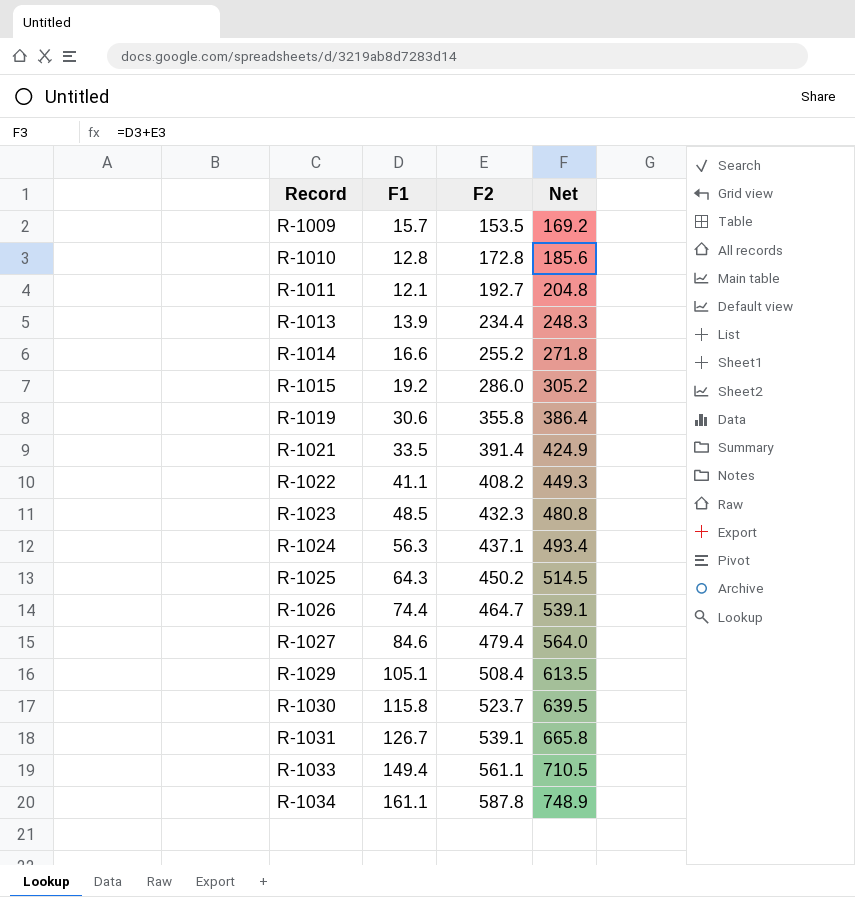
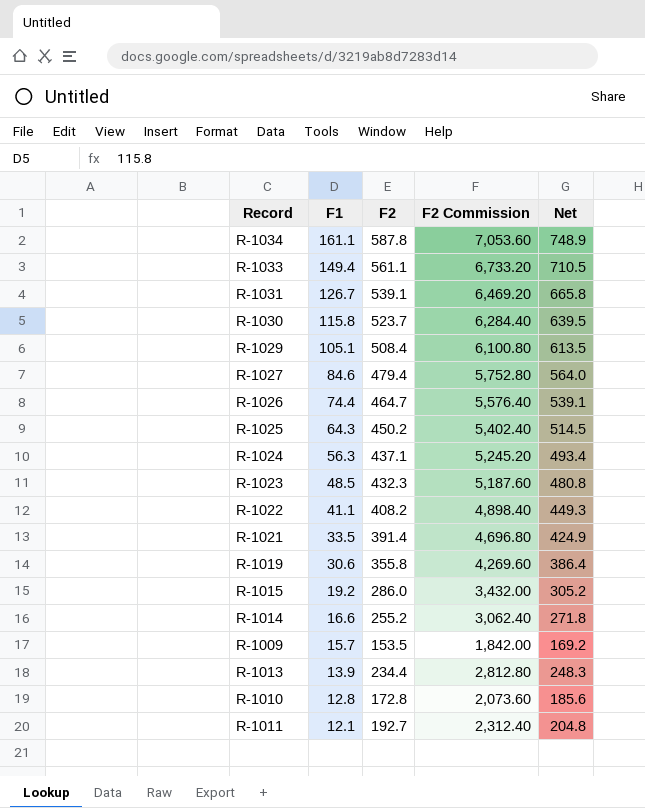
row order: Record ascending -> F1 descending
column F2 Commission | formula: none -> [F2] * 12

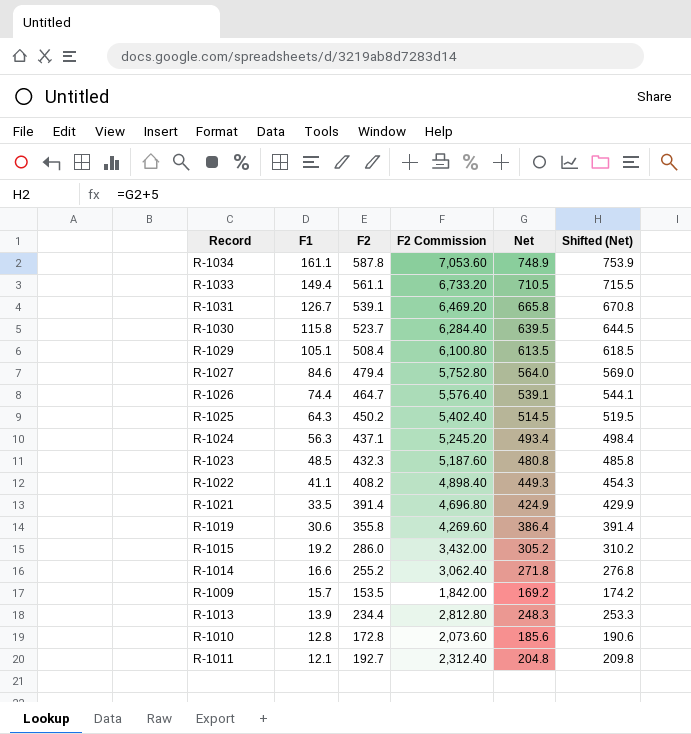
column Shifted (Net) | formula: none -> [Net] + 5

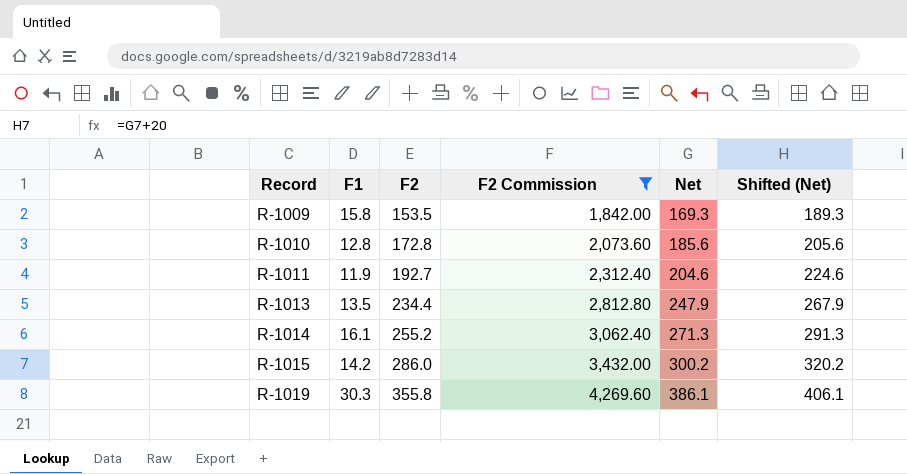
filter: none -> F2 Commission <= 4,269.60
row order: F1 descending -> Record ascending
column Shifted (Net) | formula: [Net] + 5 -> [Net] + 20
R-1009 | F1: 15.7 -> 15.8
R-1009 | Net: 169.2 -> 169.3
R-1011 | F1: 12.1 -> 11.9
R-1011 | Net: 204.8 -> 204.6
R-1013 | F1: 13.9 -> 13.5
R-1013 | Net: 248.3 -> 247.9
R-1014 | F1: 16.6 -> 16.1
R-1014 | Net: 271.8 -> 271.3
R-1015 | F1: 19.2 -> 14.2
R-1015 | Net: 305.2 -> 300.2
R-1019 | F1: 30.6 -> 30.3
R-1019 | Net: 386.4 -> 386.1

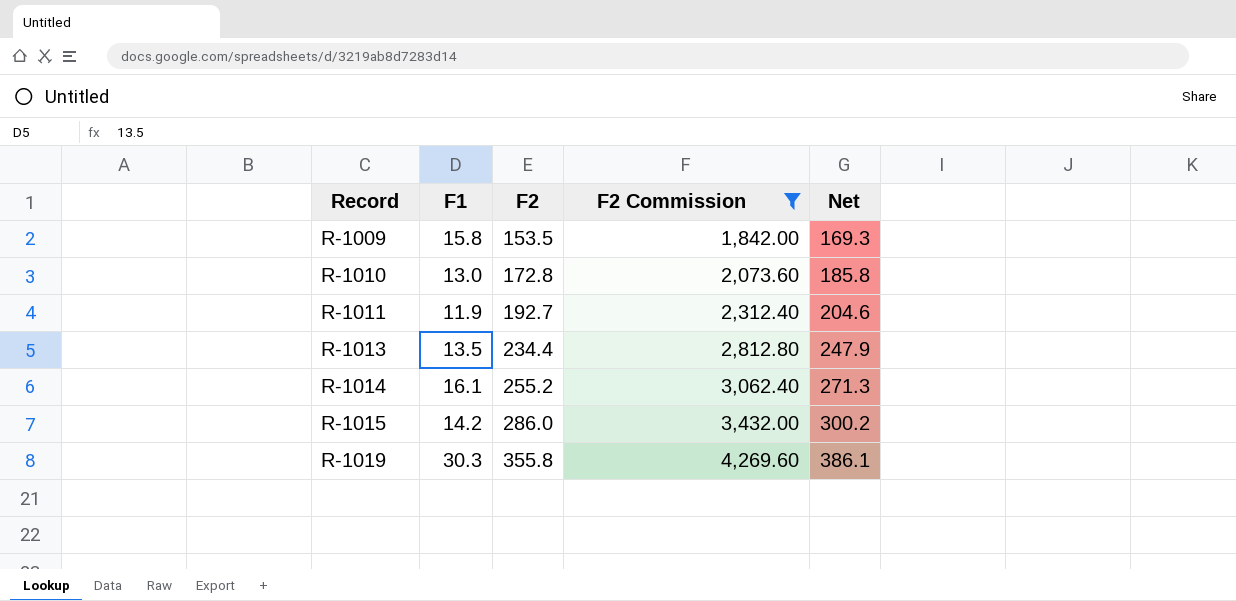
column Shifted (Net) | formula: [Net] + 20 -> none
R-1010 | F1: 12.8 -> 13.0
R-1010 | Net: 185.6 -> 185.8

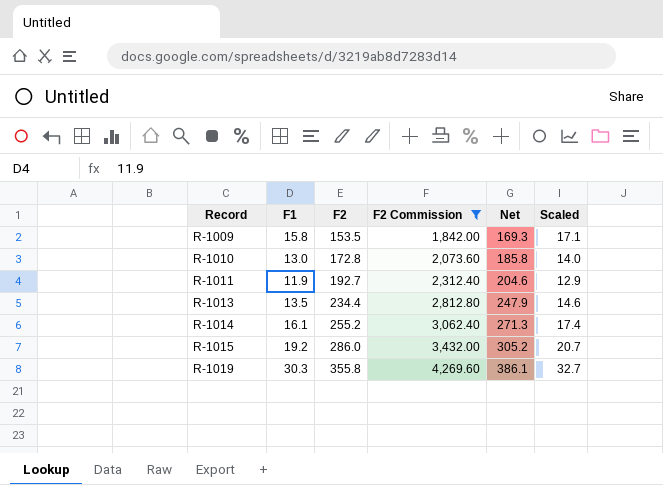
column Scaled | formula: none -> [F1] * 1.08
R-1015 | F1: 14.2 -> 19.2
R-1015 | Net: 300.2 -> 305.2

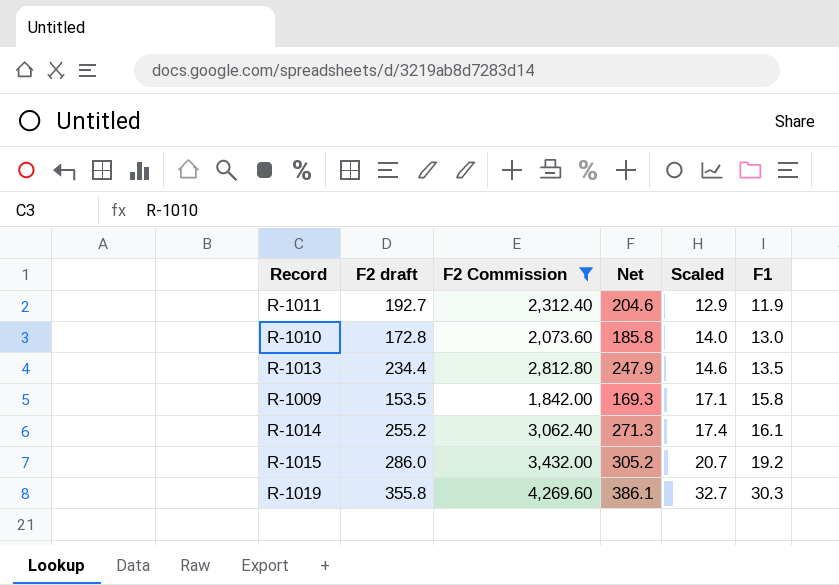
row order: Record ascending -> Scaled ascending
column name: F2 -> F2 draft
column F1 | position: 2 -> 6

